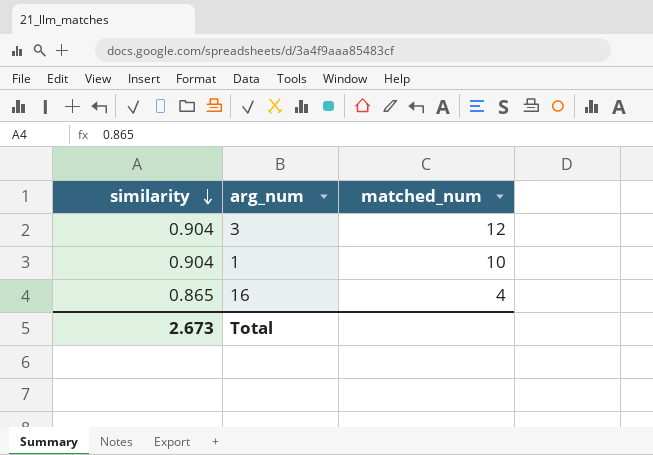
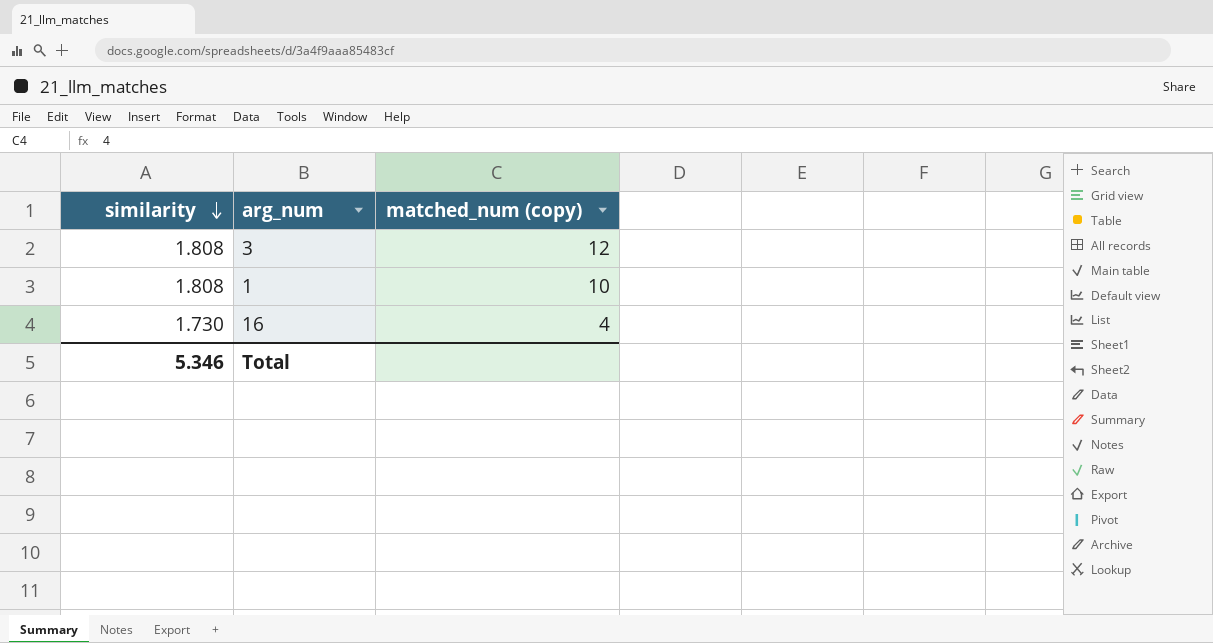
column name: matched_num -> matched_num (copy)
3 | similarity: 0.904 -> 1.808
1 | similarity: 0.904 -> 1.808
16 | similarity: 0.865 -> 1.730
Total | similarity: 2.673 -> 5.346

